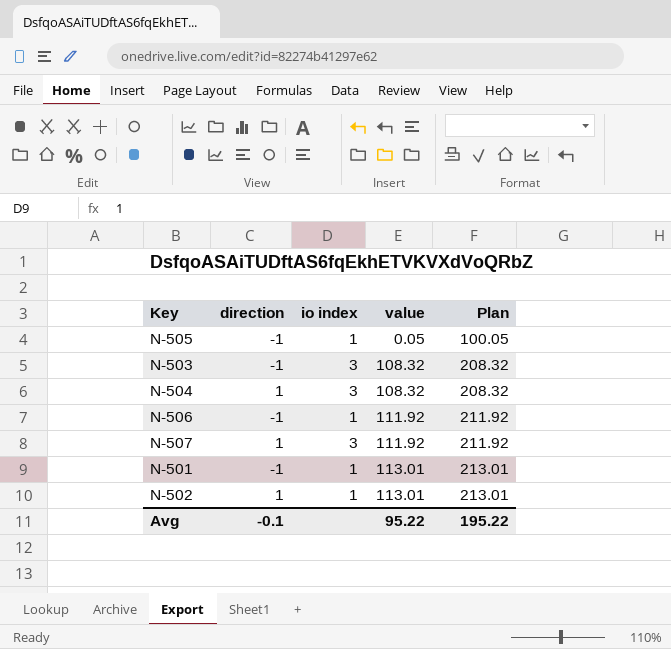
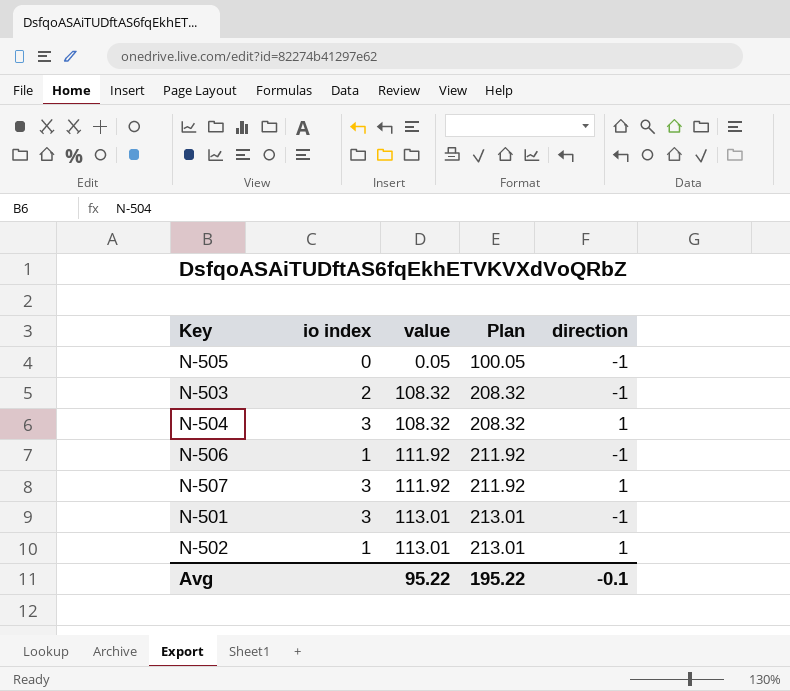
column direction | position: 2 -> 5
N-505 | io index: 1 -> 0
N-503 | io index: 3 -> 2
N-501 | io index: 1 -> 3

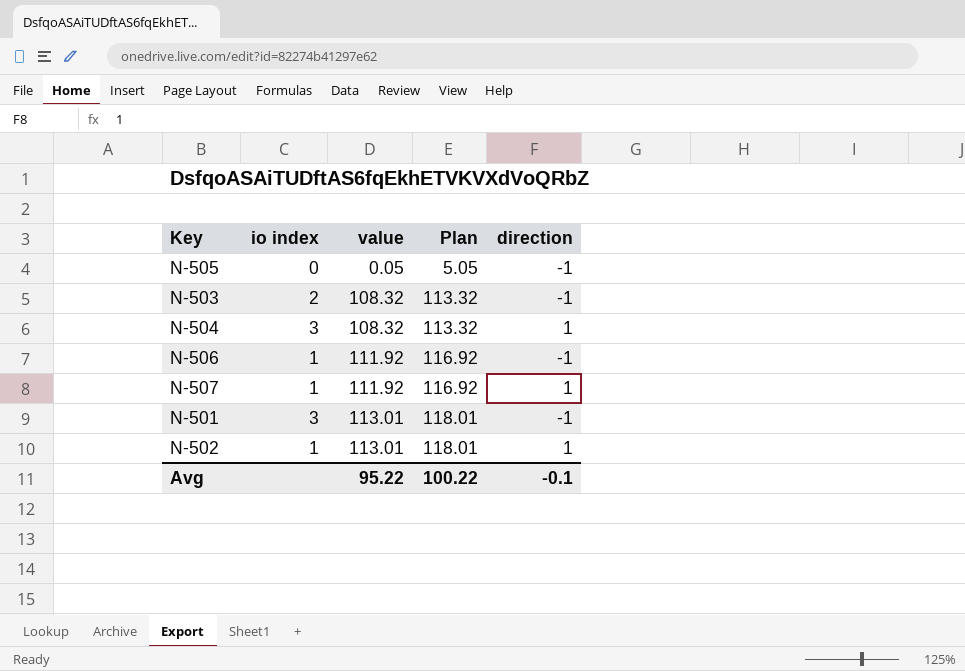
column Plan | formula: [value] + 100 -> [value] + 5
N-507 | io index: 3 -> 1
Avg | Plan: 195.22 -> 100.22

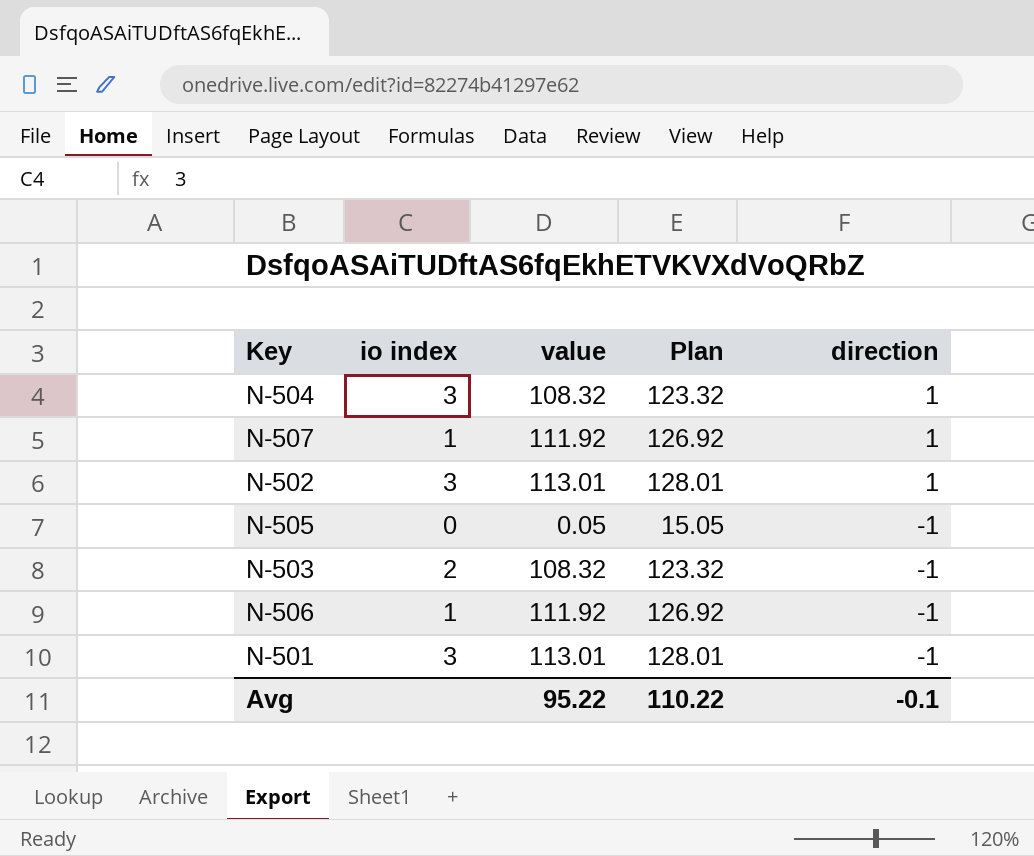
row order: value ascending -> direction descending
column Plan | formula: [value] + 5 -> [value] + 15
N-502 | io index: 1 -> 3
Avg | Plan: 100.22 -> 110.22

